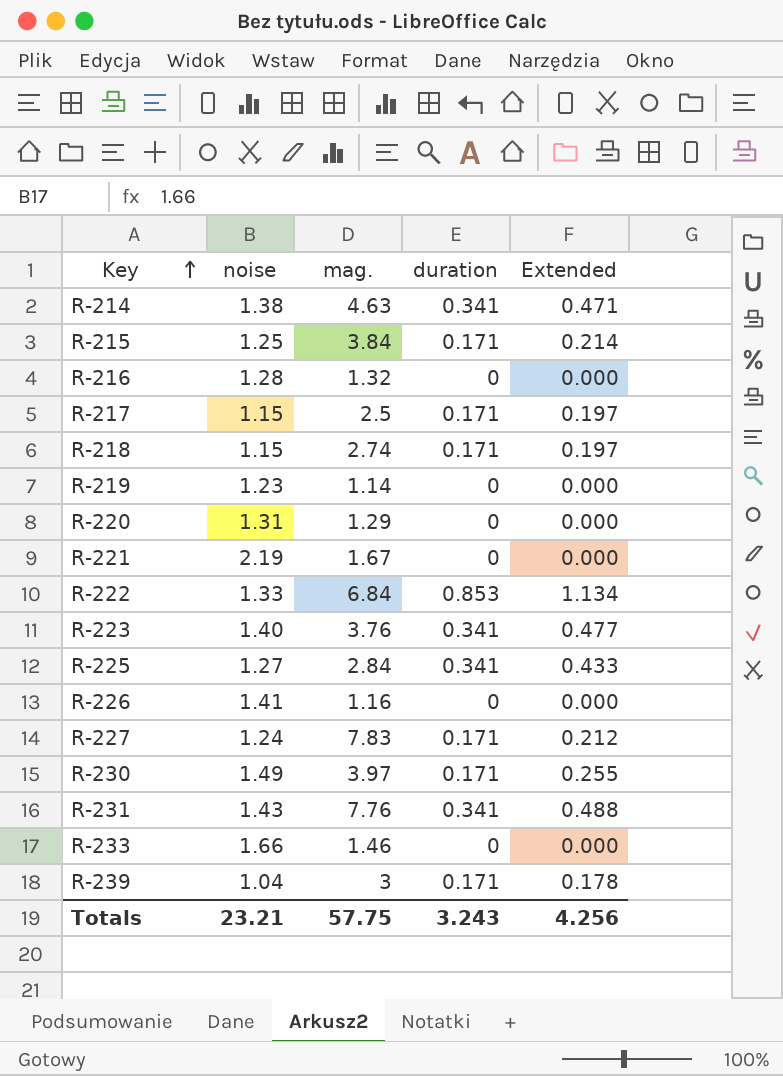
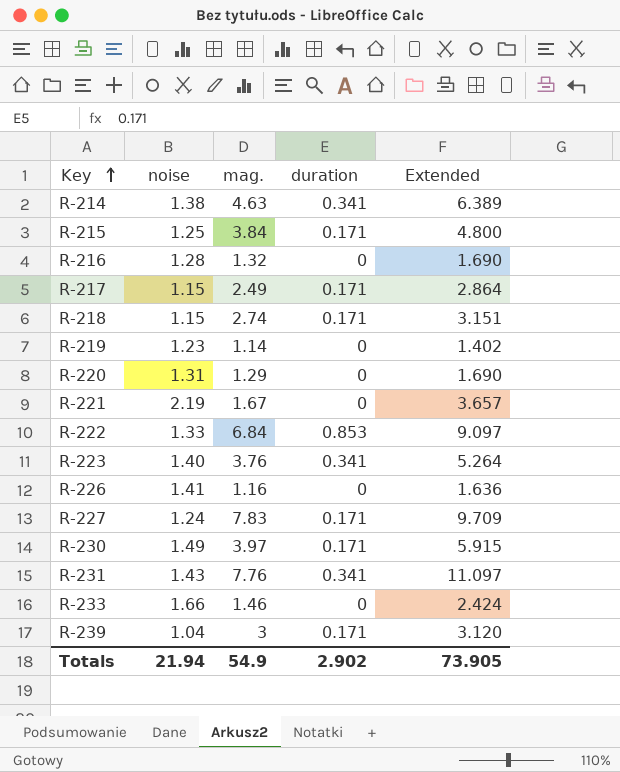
column Extended | formula: [noise] * [duration] -> [noise] * [mag.]
row R-225: 1.27 | 2.84 | 0.341 | 0.433 -> none
R-217 | mag.: 2.5 -> 2.49
Totals | noise: 23.21 -> 21.94
Totals | mag.: 57.75 -> 54.9
Totals | duration: 3.243 -> 2.902
Totals | Extended: 4.256 -> 73.905

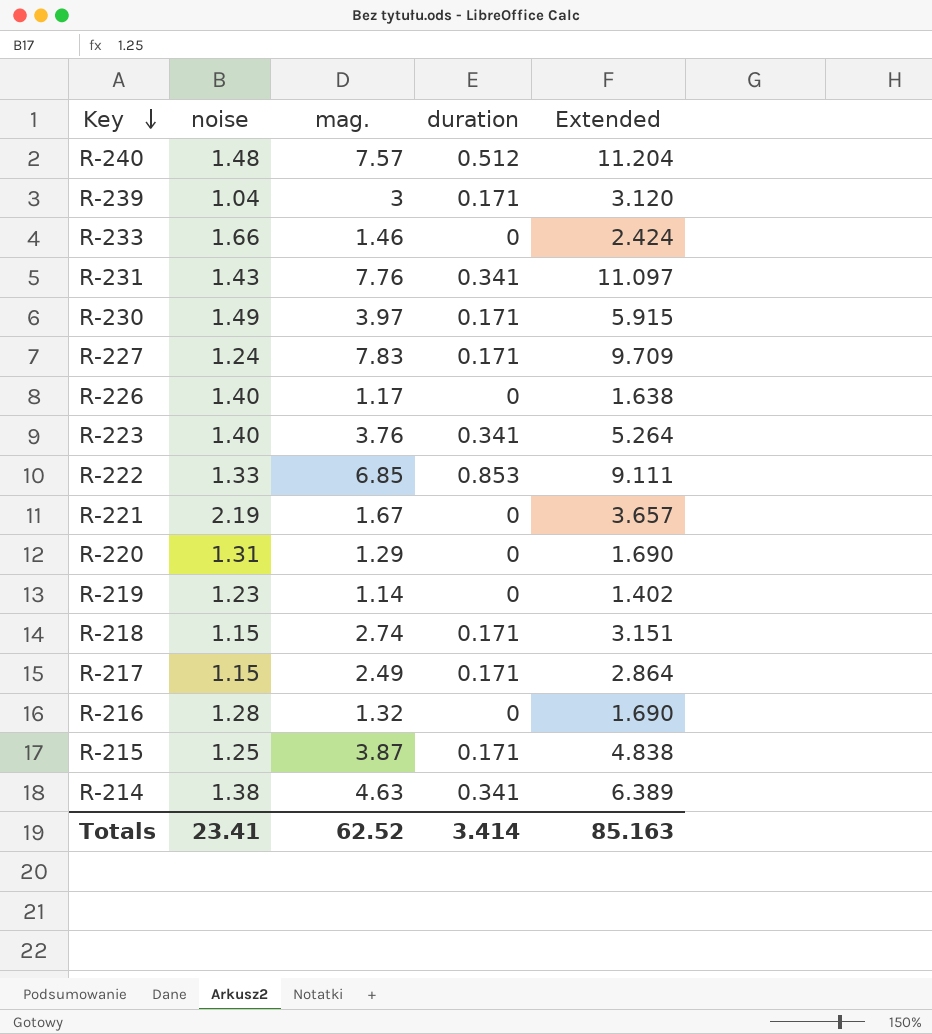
row order: Key ascending -> Key descending
row R-240: none -> 1.48 | 7.57 | 0.512 | 11.204
R-226 | noise: 1.41 -> 1.40
R-226 | mag.: 1.16 -> 1.17
R-226 | Extended: 1.636 -> 1.638
R-222 | mag.: 6.84 -> 6.85
R-222 | Extended: 9.097 -> 9.111
R-215 | mag.: 3.84 -> 3.87
R-215 | Extended: 4.800 -> 4.838
Totals | noise: 21.94 -> 23.41
Totals | mag.: 54.9 -> 62.52
Totals | duration: 2.902 -> 3.414
Totals | Extended: 73.905 -> 85.163

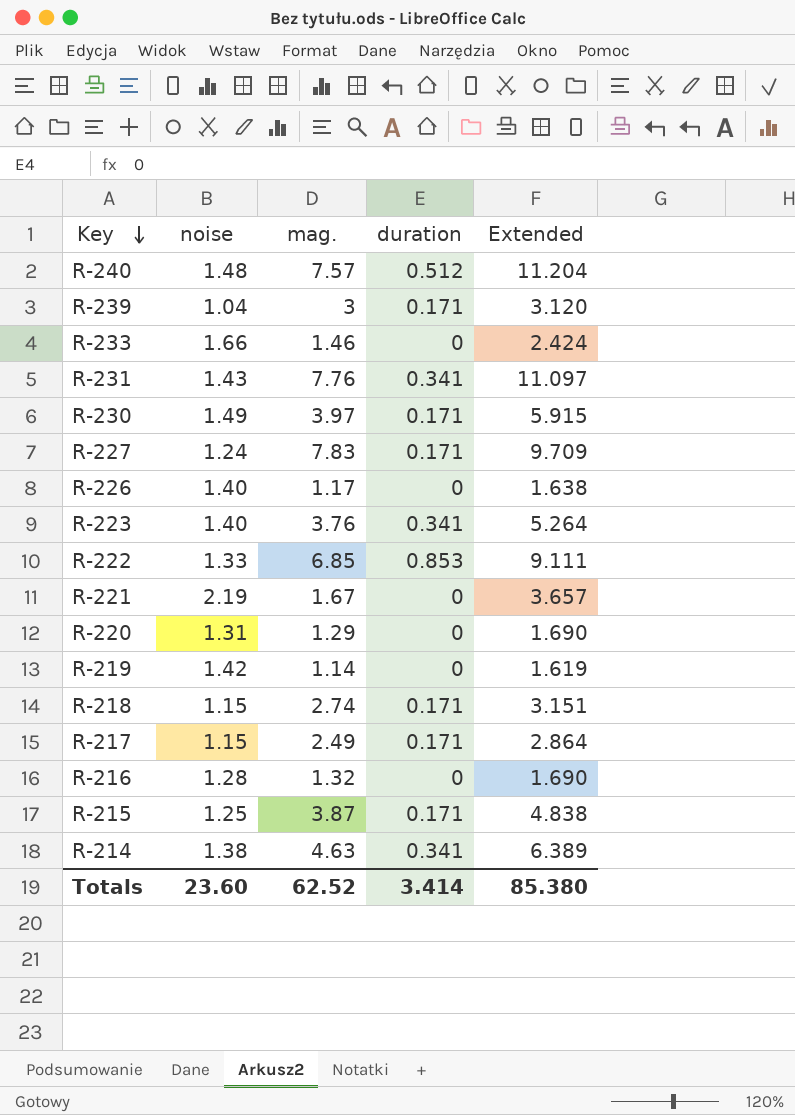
R-219 | noise: 1.23 -> 1.42
R-219 | Extended: 1.402 -> 1.619
Totals | noise: 23.41 -> 23.60
Totals | Extended: 85.163 -> 85.380

